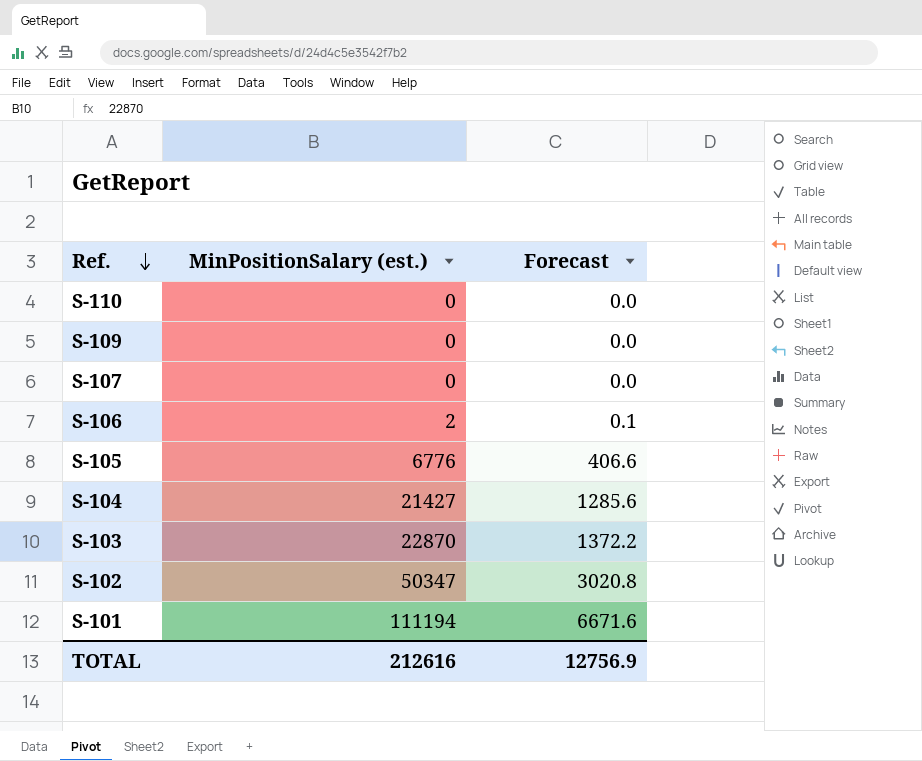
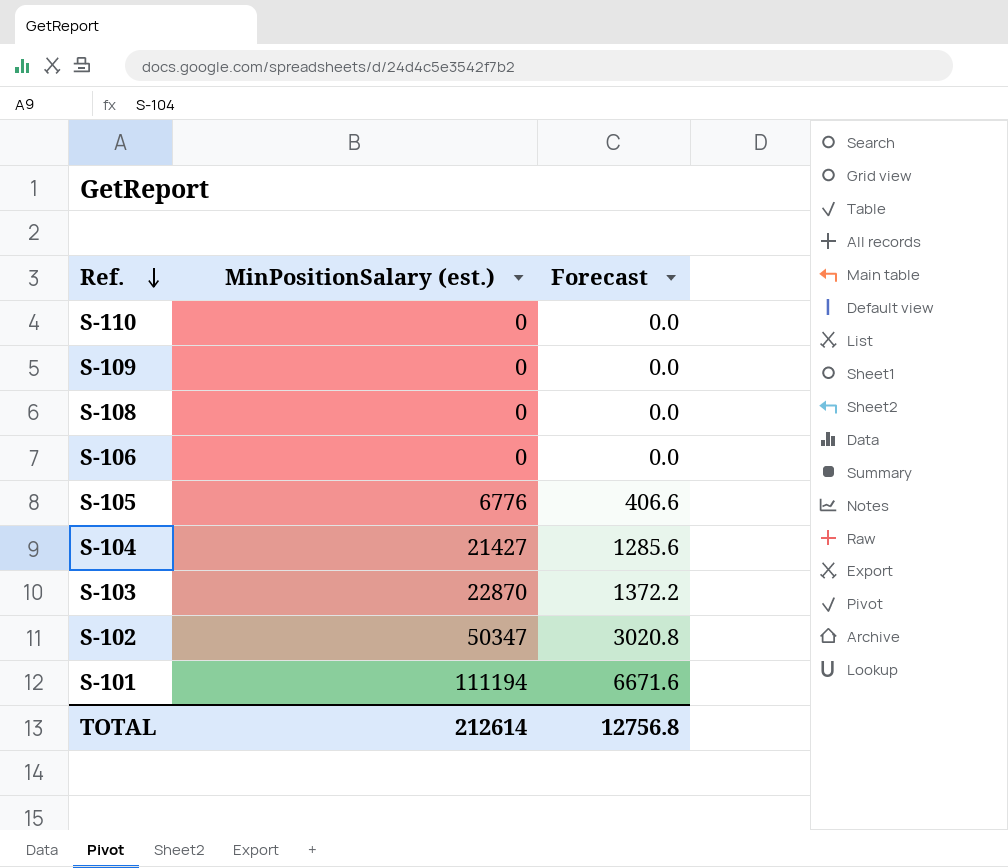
row S-107: 0 | 0.0 -> none
row S-108: none -> 0 | 0.0
S-106 | MinPositionSalary (est.): 2 -> 0
S-106 | Forecast: 0.1 -> 0.0
TOTAL | MinPositionSalary (est.): 212616 -> 212614
TOTAL | Forecast: 12756.9 -> 12756.8

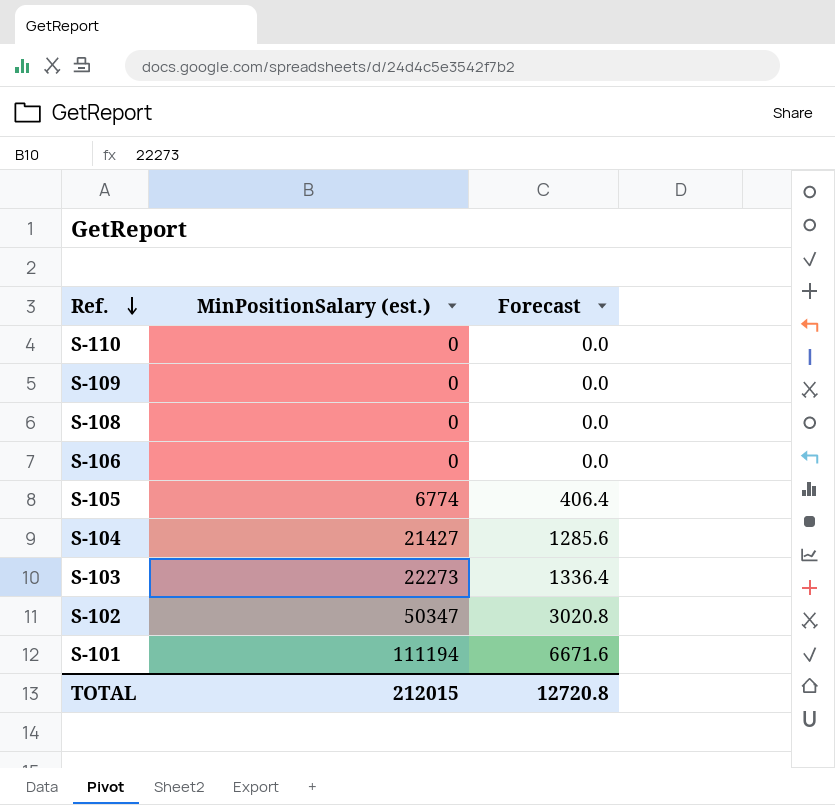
S-105 | MinPositionSalary (est.): 6776 -> 6774
S-105 | Forecast: 406.6 -> 406.4
S-103 | MinPositionSalary (est.): 22870 -> 22273
S-103 | Forecast: 1372.2 -> 1336.4
TOTAL | MinPositionSalary (est.): 212614 -> 212015
TOTAL | Forecast: 12756.8 -> 12720.8

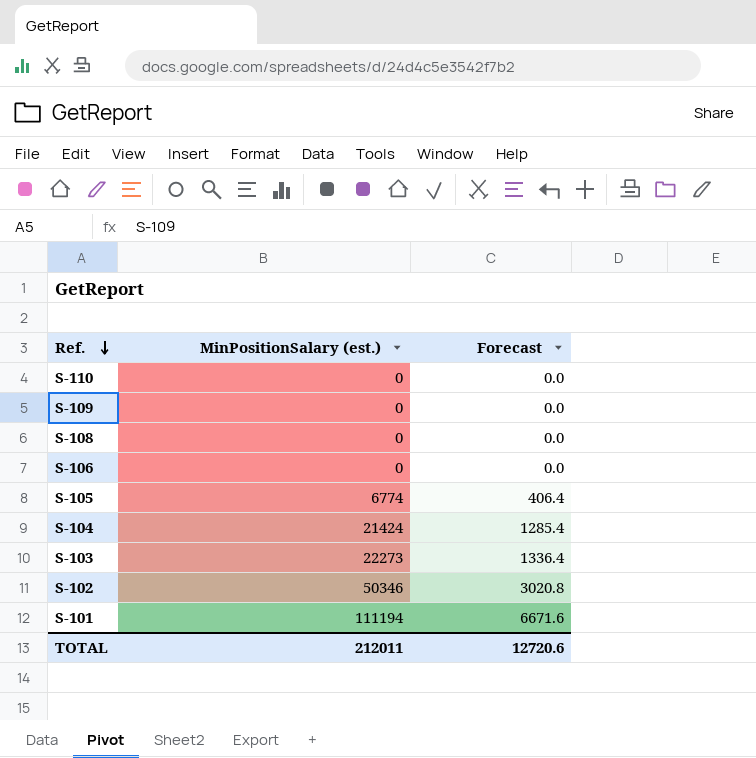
S-104 | MinPositionSalary (est.): 21427 -> 21424
S-104 | Forecast: 1285.6 -> 1285.4
S-102 | MinPositionSalary (est.): 50347 -> 50346
TOTAL | MinPositionSalary (est.): 212015 -> 212011
TOTAL | Forecast: 12720.8 -> 12720.6

